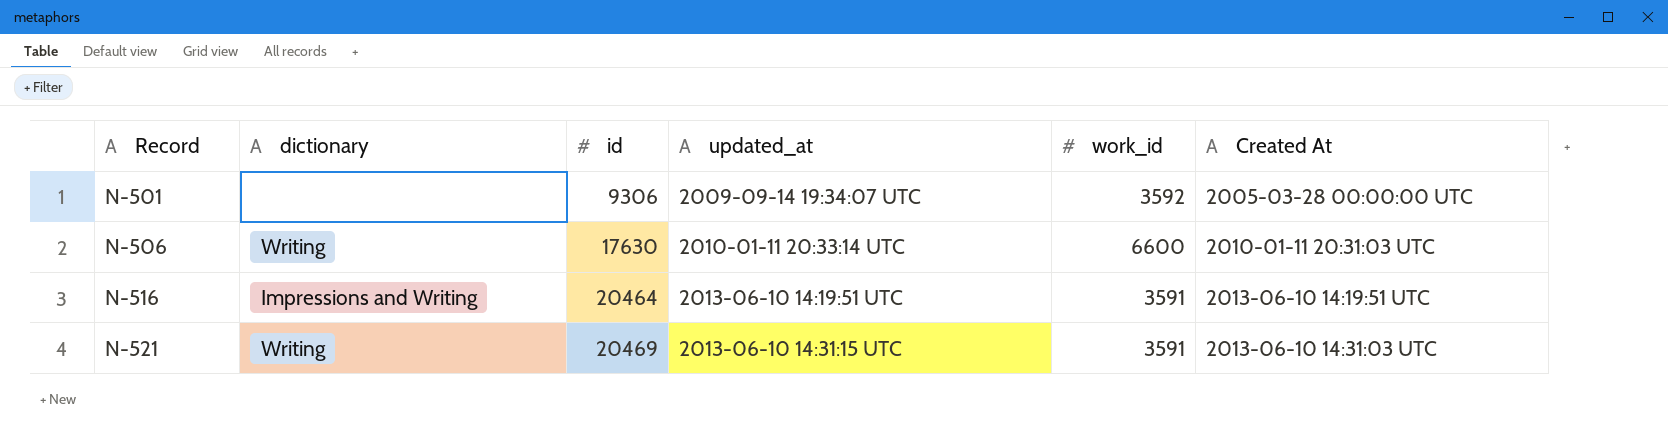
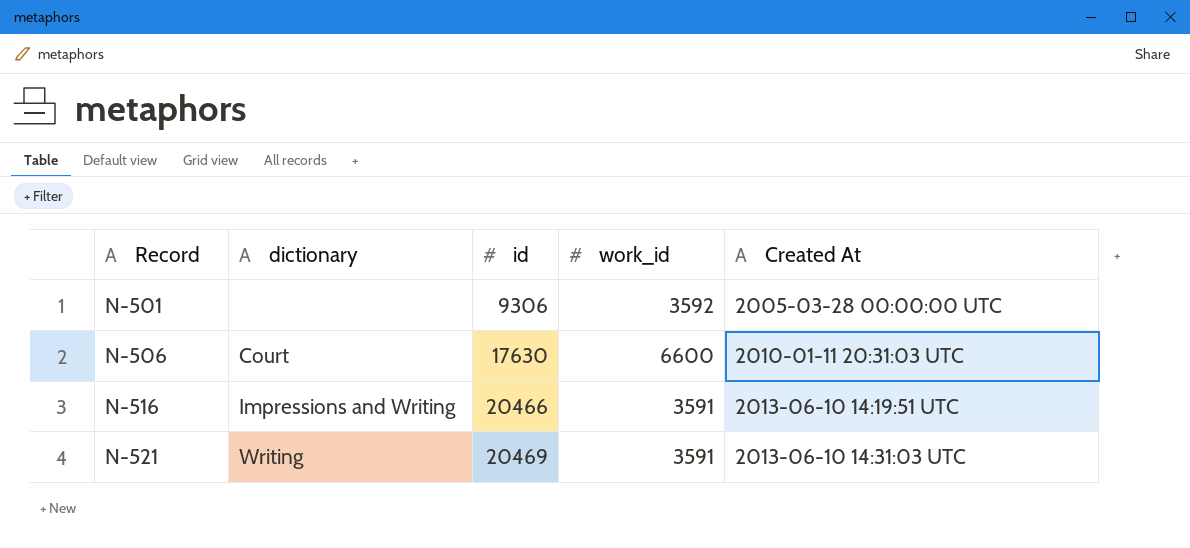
column updated_at | position: 4 -> none
N-506 | dictionary: Writing -> Court
N-516 | id: 20464 -> 20466

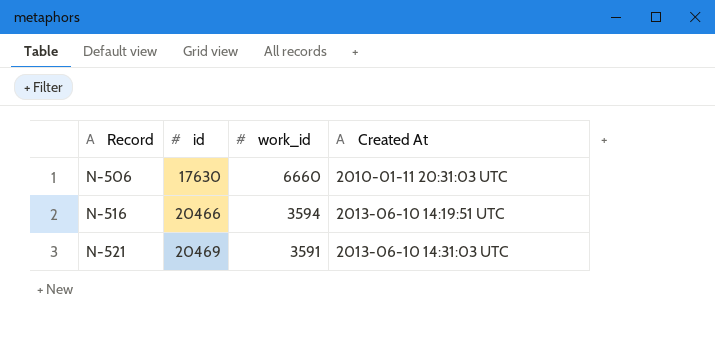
column dictionary | position: 2 -> none
row N-501: none | 9306 | 3592 | 2005-03-28 00:00:00 UTC -> none
N-506 | work_id: 6600 -> 6660
N-516 | work_id: 3591 -> 3594

